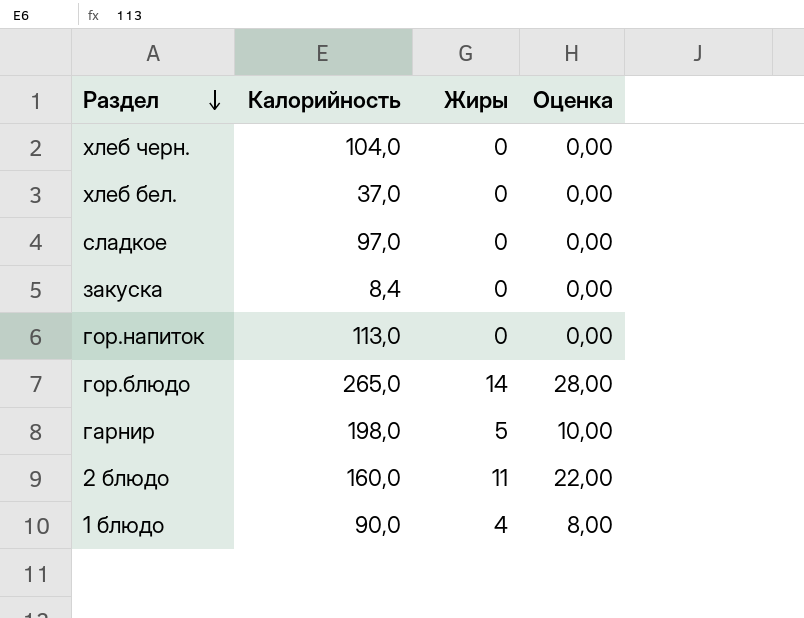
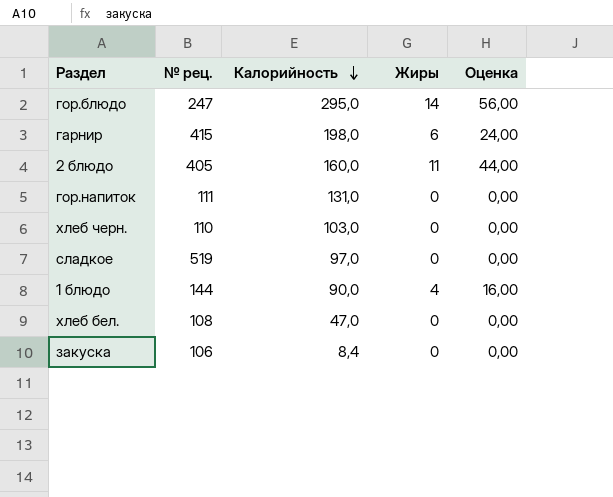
row order: Раздел descending -> Калорийность descending
column № рец. | position: none -> 2
column Оценка | formula: [Жиры] * 2 -> [Жиры] * 4
гор.блюдо | Калорийность: 265,0 -> 295,0
гарнир | Жиры: 5 -> 6
гор.напиток | Калорийность: 113,0 -> 131,0
хлеб черн. | Калорийность: 104,0 -> 103,0
хлеб бел. | Калорийность: 37,0 -> 47,0

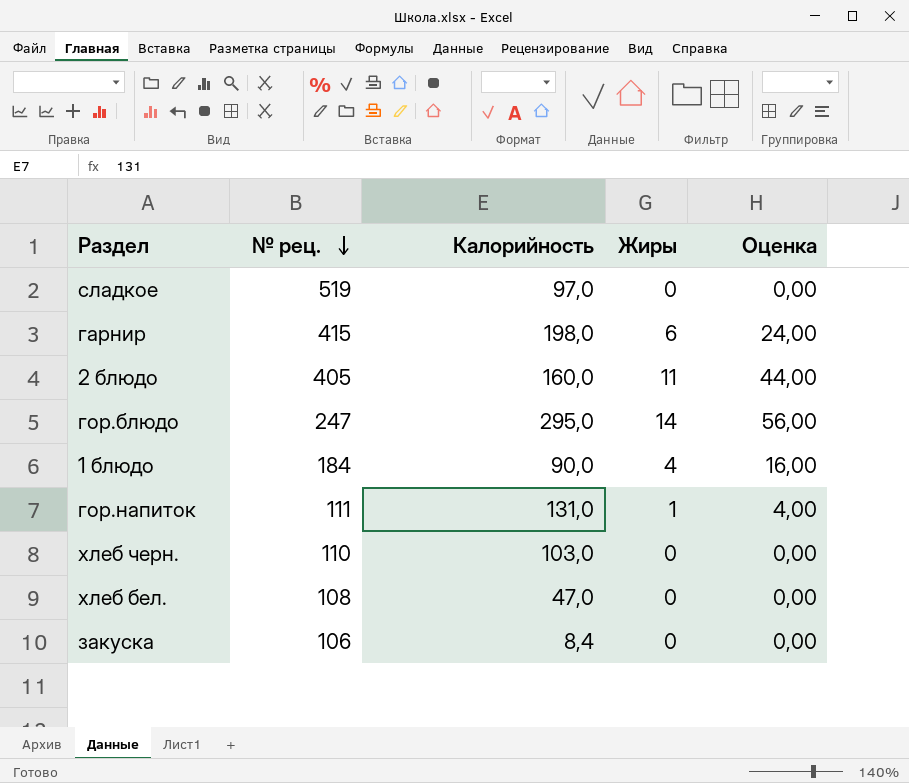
row order: Калорийность descending -> № рец. descending
1 блюдо | № рец.: 144 -> 184
гор.напиток | Жиры: 0 -> 1
гор.напиток | Оценка: 0,00 -> 4,00

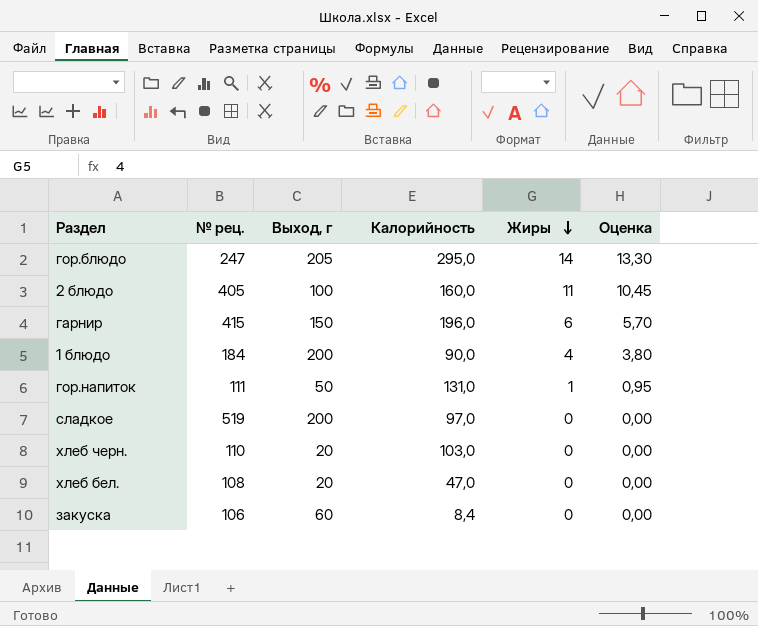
row order: № рец. descending -> Жиры descending
column Выход, г | position: none -> 3
column Оценка | formula: [Жиры] * 4 -> [Жиры] * 0,95
гарнир | Калорийность: 198,0 -> 196,0

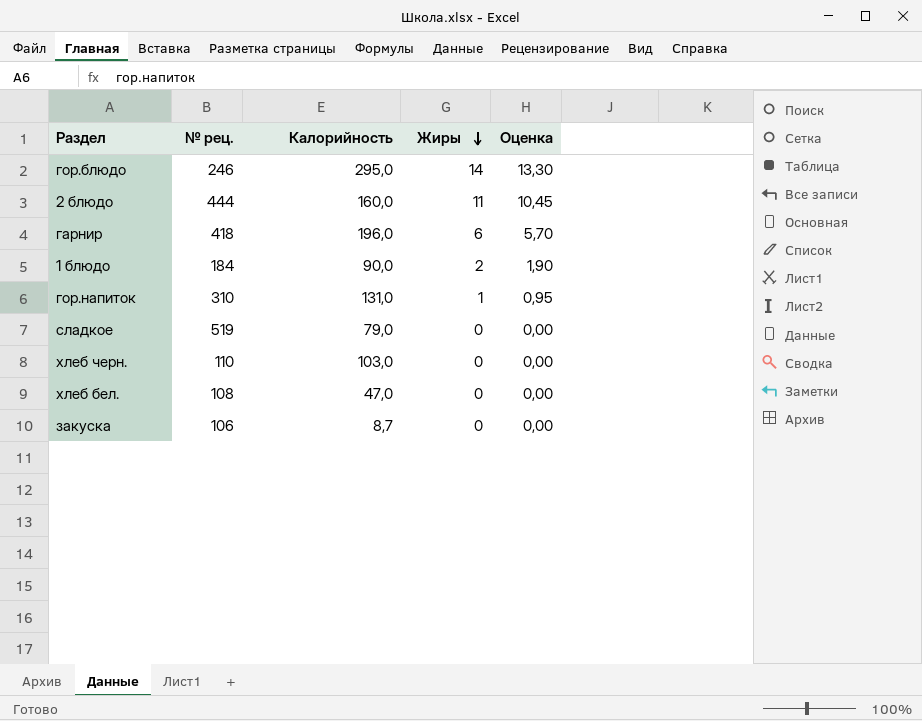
column Выход, г | position: 3 -> none
гор.блюдо | № рец.: 247 -> 246
2 блюдо | № рец.: 405 -> 444
гарнир | № рец.: 415 -> 418
1 блюдо | Жиры: 4 -> 2
1 блюдо | Оценка: 3,80 -> 1,90
гор.напиток | № рец.: 111 -> 310
сладкое | Калорийность: 97,0 -> 79,0
закуска | Калорийность: 8,4 -> 8,7

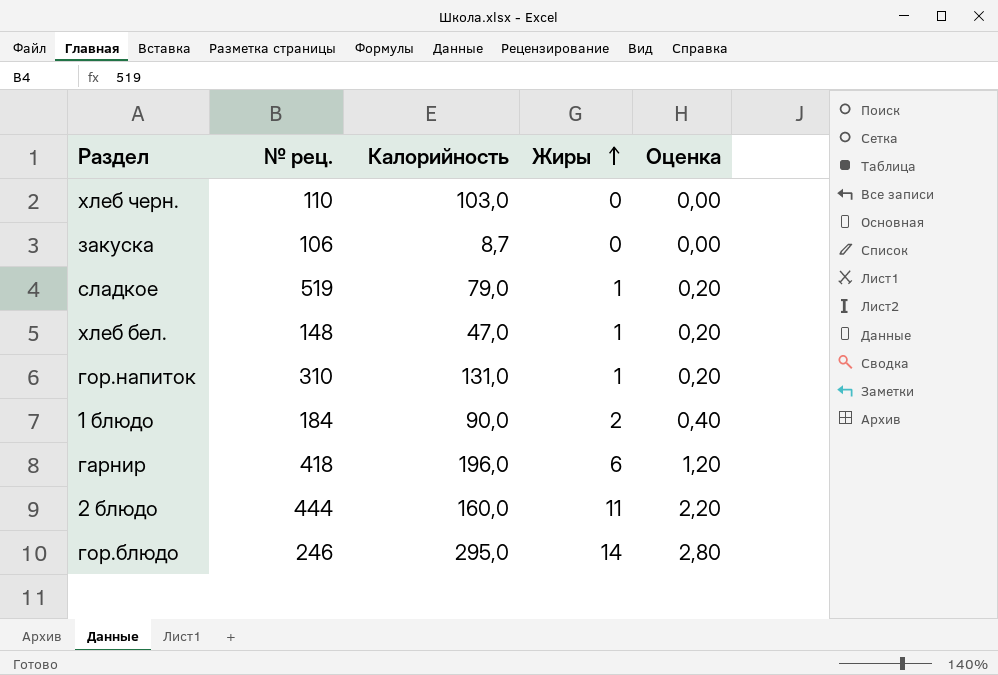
row order: Жиры descending -> Жиры ascending
column Оценка | formula: [Жиры] * 0,95 -> [Жиры] * 0,2
сладкое | Жиры: 0 -> 1
хлеб бел. | № рец.: 108 -> 148
хлеб бел. | Жиры: 0 -> 1

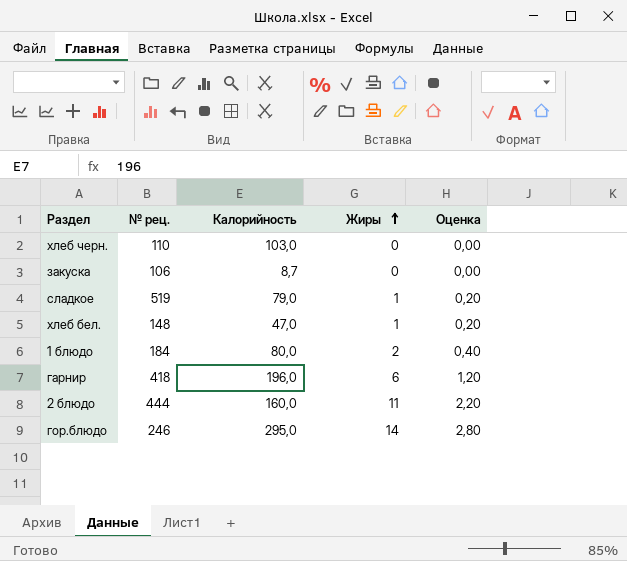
row гор.напиток: 310 | 131,0 | 1 | 0,20 -> none
1 блюдо | Калорийность: 90,0 -> 80,0

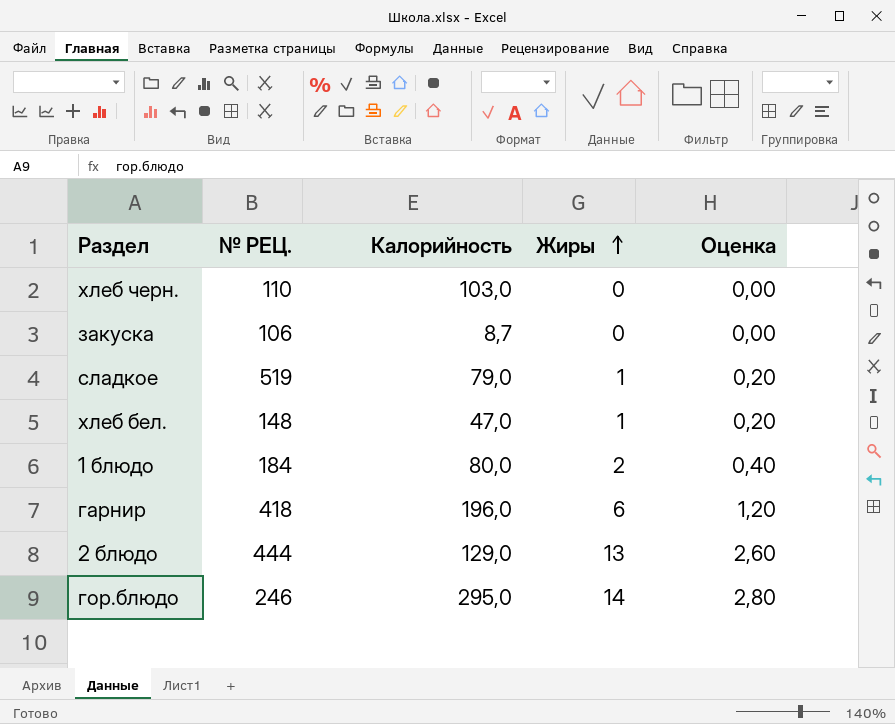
column name: № рец. -> № РЕЦ.
2 блюдо | Калорийность: 160,0 -> 129,0
2 блюдо | Жиры: 11 -> 13
2 блюдо | Оценка: 2,20 -> 2,60

